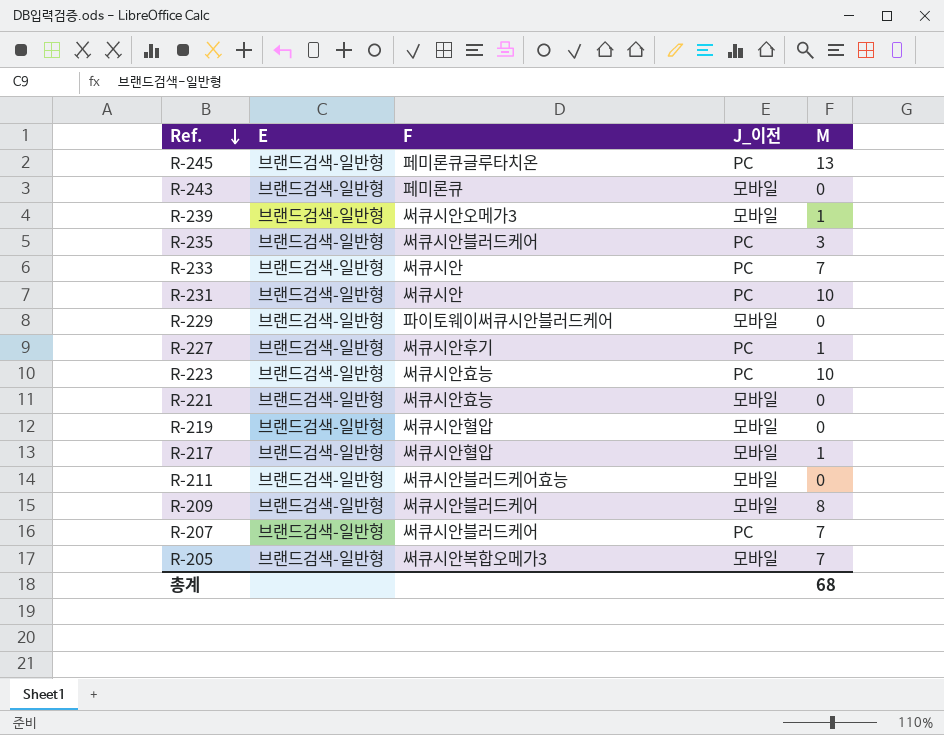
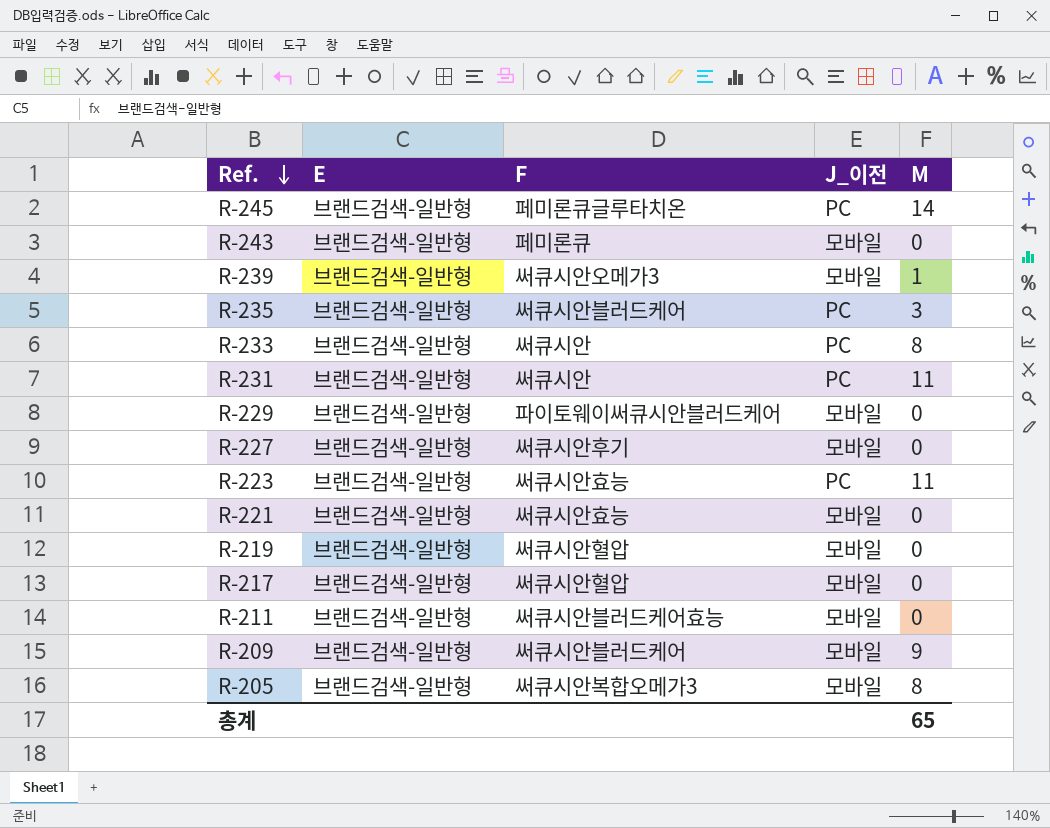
row R-207: 브랜드검색-일반형 | 써큐시안블러드케어 | PC | 7 -> none
R-245 | M: 13 -> 14
R-233 | M: 7 -> 8
R-231 | M: 10 -> 11
R-227 | J_이전: PC -> 모바일
R-227 | M: 1 -> 0
R-223 | M: 10 -> 11
R-217 | M: 1 -> 0
R-209 | M: 8 -> 9
R-205 | M: 7 -> 8
총계 | M: 68 -> 65

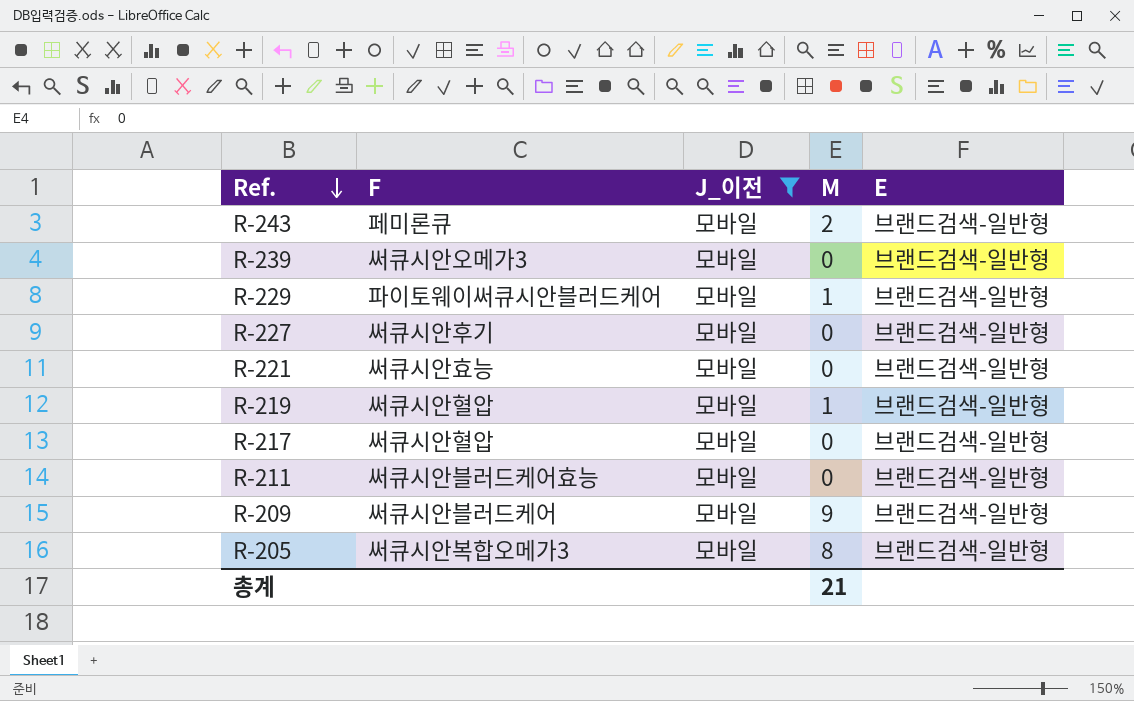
filter: none -> J_이전 = 모바일
column E | position: 2 -> 5
R-243 | M: 0 -> 2
R-239 | M: 1 -> 0
R-229 | M: 0 -> 1
R-219 | M: 0 -> 1
총계 | M: 65 -> 21

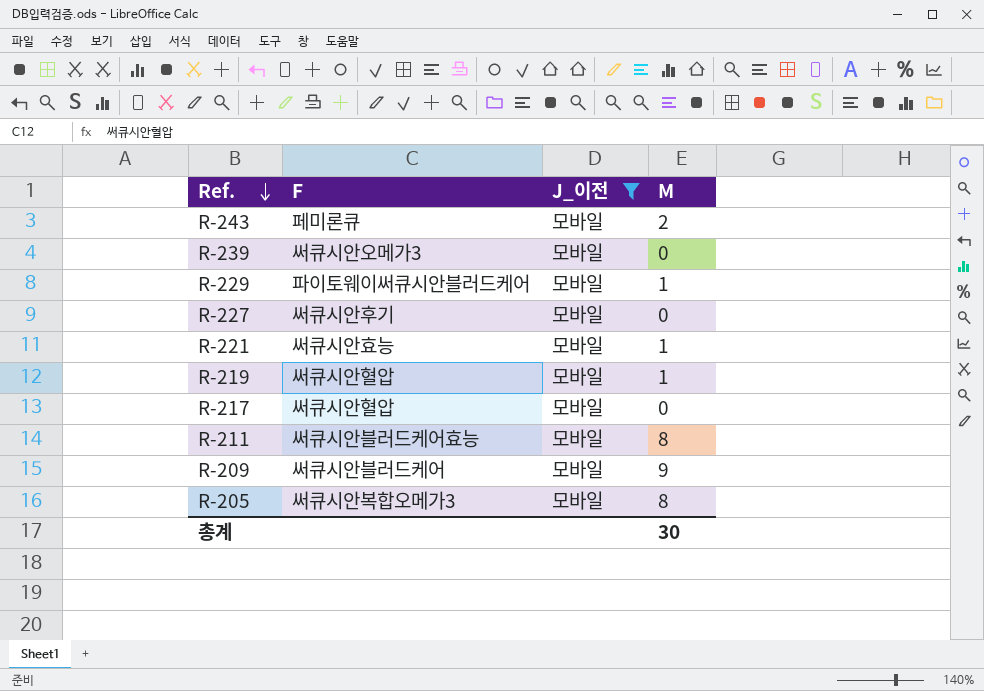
column E | position: 5 -> none
R-221 | M: 0 -> 1
R-211 | M: 0 -> 8
총계 | M: 21 -> 30

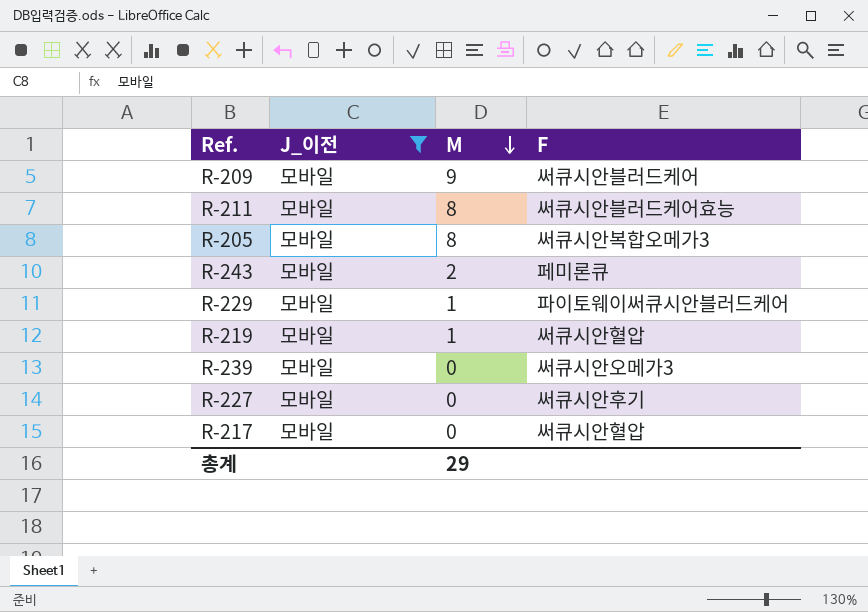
row order: Ref. descending -> M descending
column F | position: 2 -> 4
row R-221: 써큐시안효능 | 모바일 | 1 -> none
총계 | M: 30 -> 29

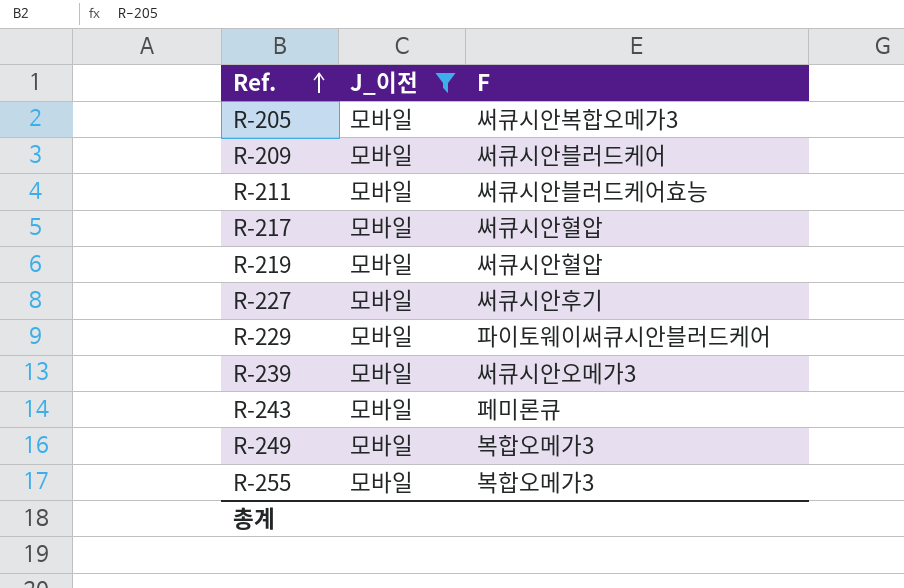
row order: M descending -> Ref. ascending
column M | position: 3 -> none
row R-249: none -> 모바일 | 복합오메가3
row R-255: none -> 모바일 | 복합오메가3

